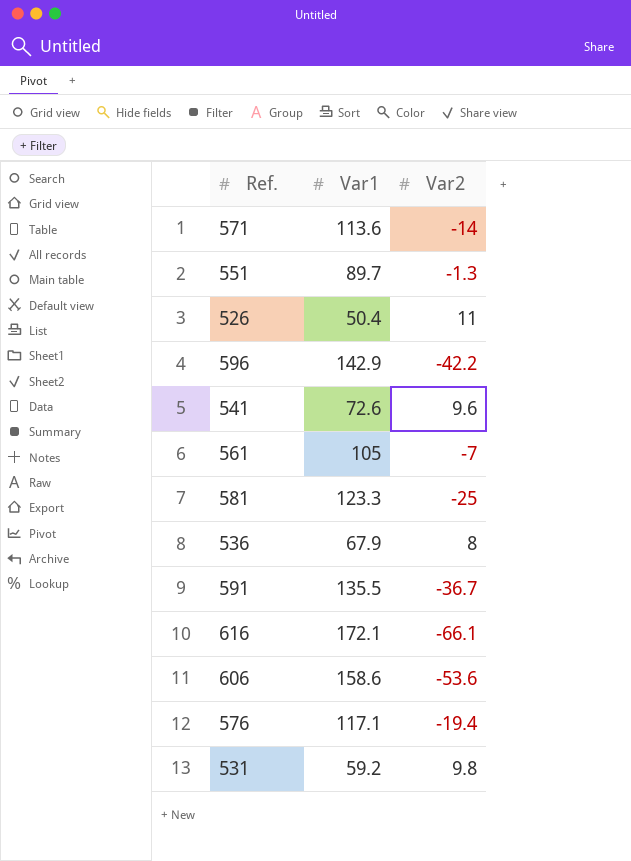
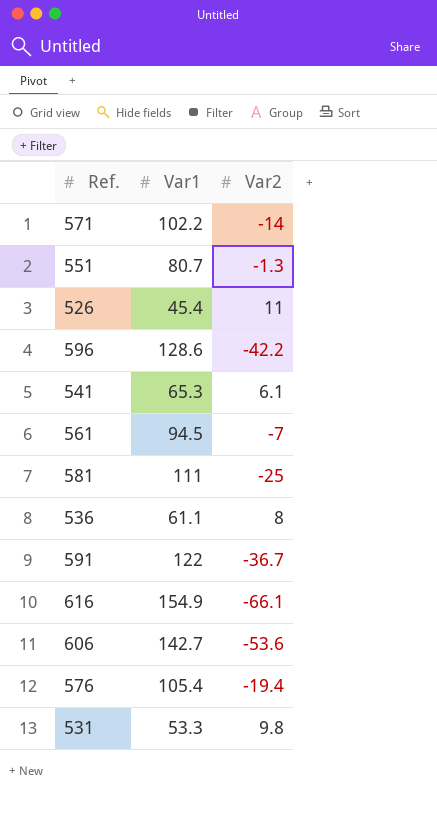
571 | Var1: 113.6 -> 102.2
551 | Var1: 89.7 -> 80.7
526 | Var1: 50.4 -> 45.4
596 | Var1: 142.9 -> 128.6
541 | Var1: 72.6 -> 65.3
541 | Var2: 9.6 -> 6.1
561 | Var1: 105 -> 94.5
581 | Var1: 123.3 -> 111
536 | Var1: 67.9 -> 61.1
591 | Var1: 135.5 -> 122
616 | Var1: 172.1 -> 154.9
606 | Var1: 158.6 -> 142.7
576 | Var1: 117.1 -> 105.4
531 | Var1: 59.2 -> 53.3

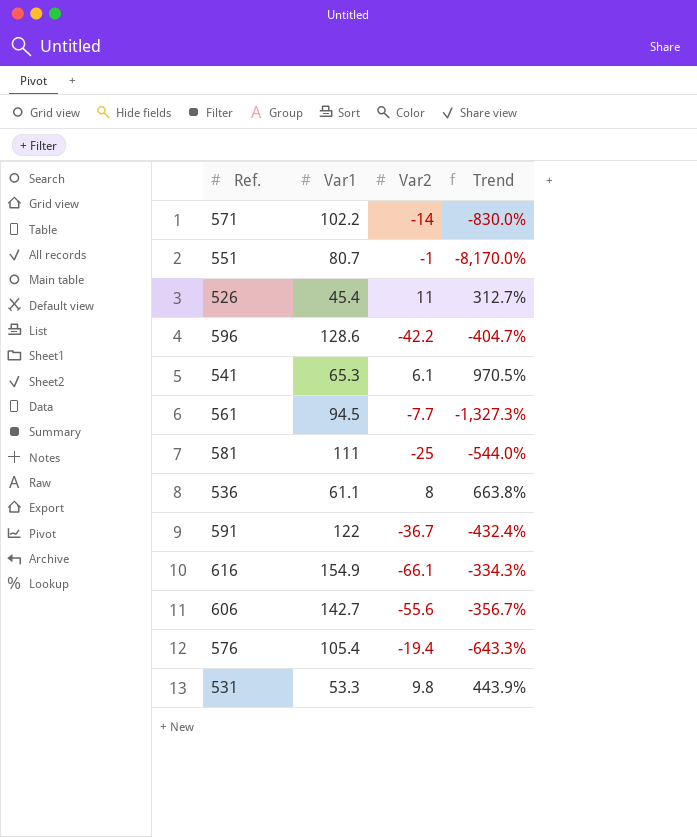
column Trend | formula: none -> ([Var1] - [Var2]) / [Var2]
551 | Var2: -1.3 -> -1
561 | Var2: -7 -> -7.7
606 | Var2: -53.6 -> -55.6

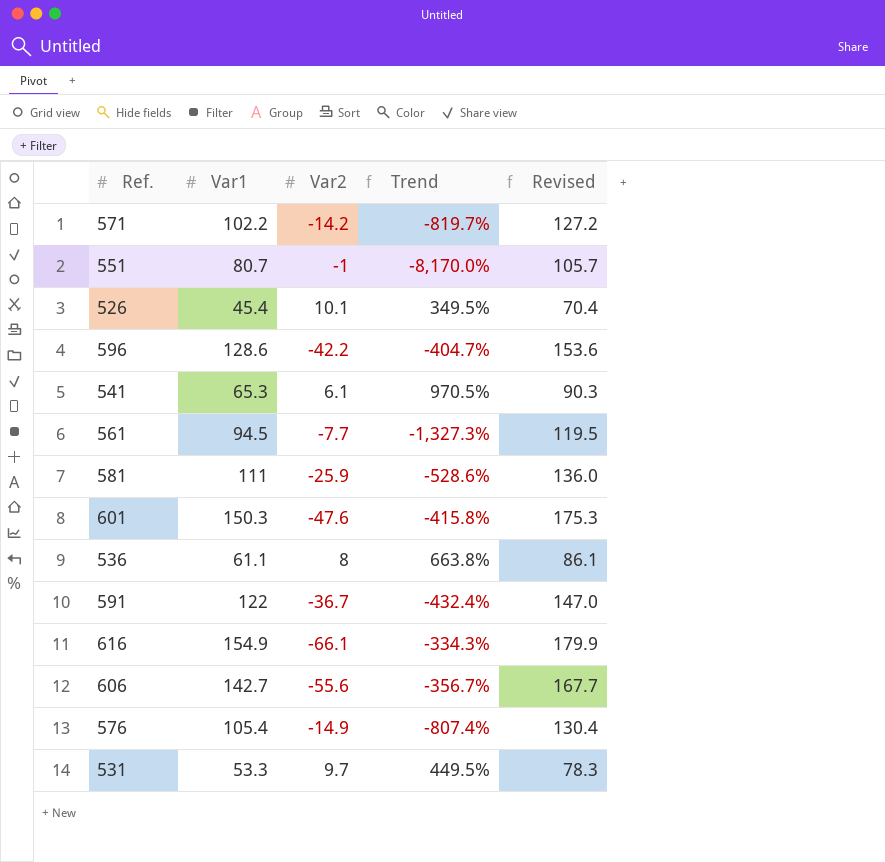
column Revised | formula: none -> [Var1] + 25
571 | Var2: -14 -> -14.2
571 | Trend: -830.0% -> -819.7%
526 | Var2: 11 -> 10.1
526 | Trend: 312.7% -> 349.5%
581 | Var2: -25 -> -25.9
581 | Trend: -544.0% -> -528.6%
row 601: none -> 150.3 | -47.6 | -415.8% | 175.3
576 | Var2: -19.4 -> -14.9
576 | Trend: -643.3% -> -807.4%
531 | Var2: 9.8 -> 9.7
531 | Trend: 443.9% -> 449.5%

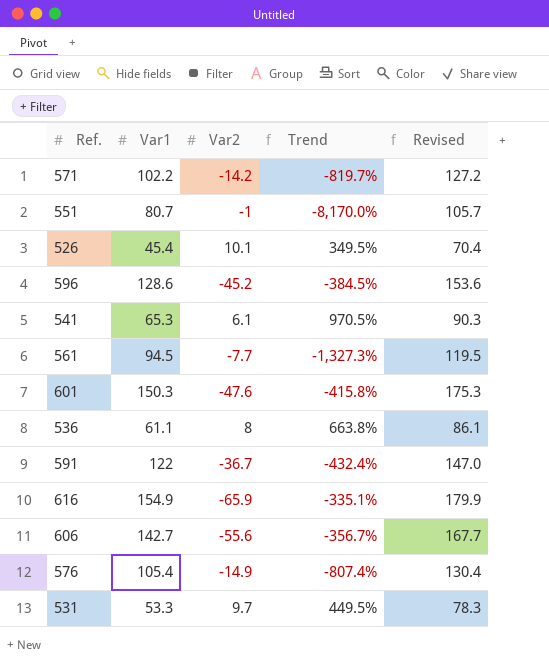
row 581: 111 | -25.9 | -528.6% | 136.0 -> none
596 | Var2: -42.2 -> -45.2
596 | Trend: -404.7% -> -384.5%
616 | Var2: -66.1 -> -65.9
616 | Trend: -334.3% -> -335.1%

